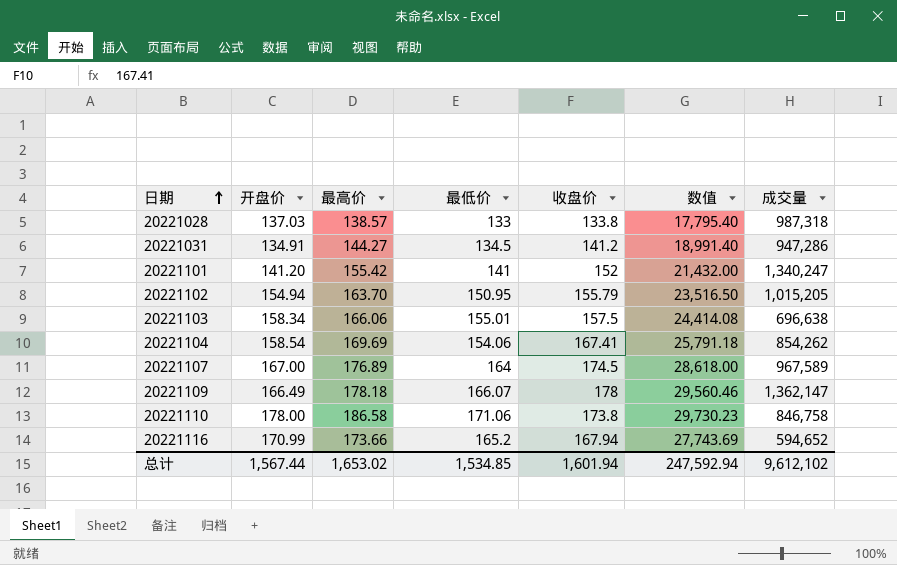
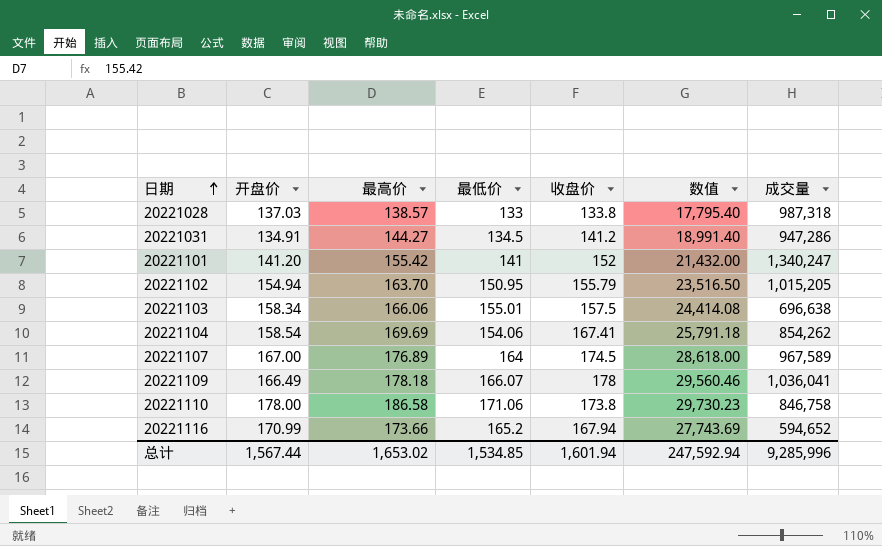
20221109 | 成交量: 1,362,147 -> 1,036,041
总计 | 成交量: 9,612,102 -> 9,285,996

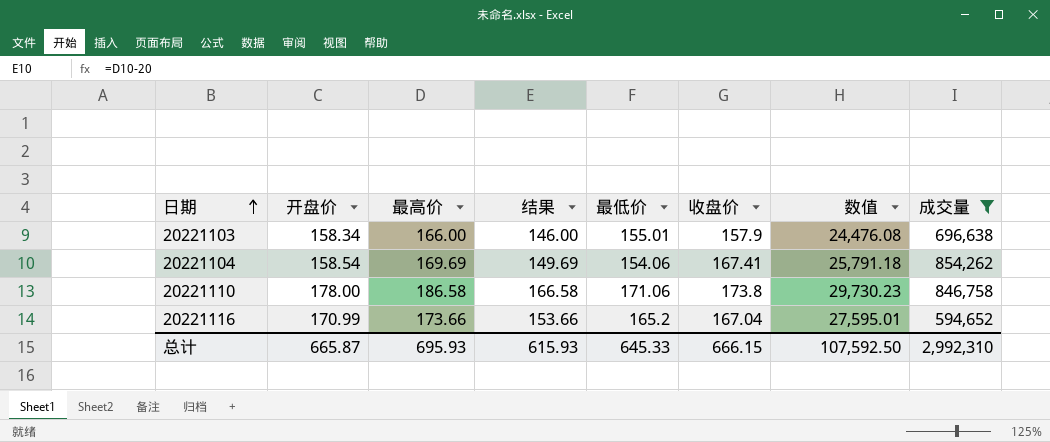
filter: none -> 成交量 <= 854,262
column 结果 | formula: none -> [最高价] - 20
20221103 | 最高价: 166.06 -> 166.00
20221103 | 收盘价: 157.5 -> 157.9
20221103 | 数值: 24,414.08 -> 24,476.08
20221116 | 收盘价: 167.94 -> 167.04
20221116 | 数值: 27,743.69 -> 27,595.01
总计 | 开盘价: 1,567.44 -> 665.87
总计 | 最高价: 1,653.02 -> 695.93
总计 | 最低价: 1,534.85 -> 645.33
总计 | 收盘价: 1,601.94 -> 666.15
总计 | 数值: 247,592.94 -> 107,592.50
总计 | 成交量: 9,285,996 -> 2,992,310

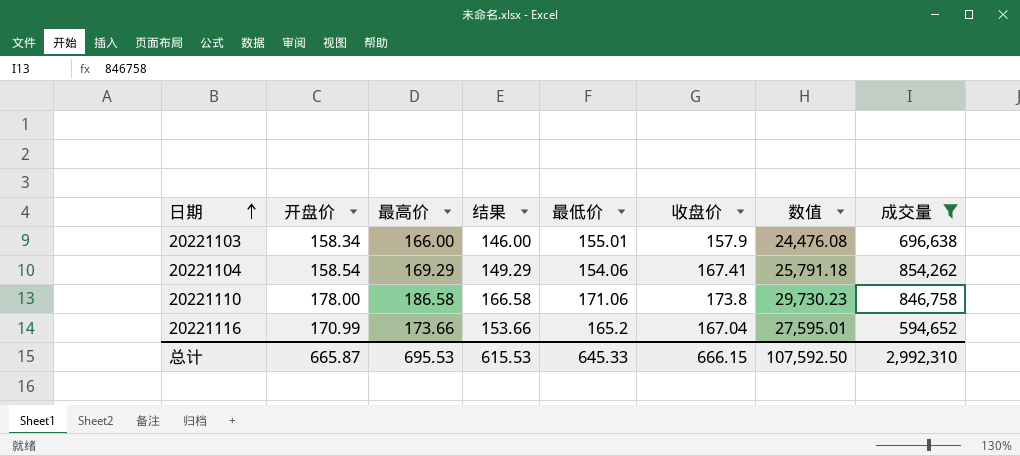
20221104 | 最高价: 169.69 -> 169.29
20221104 | 结果: 149.69 -> 149.29
总计 | 最高价: 695.93 -> 695.53
总计 | 结果: 615.93 -> 615.53

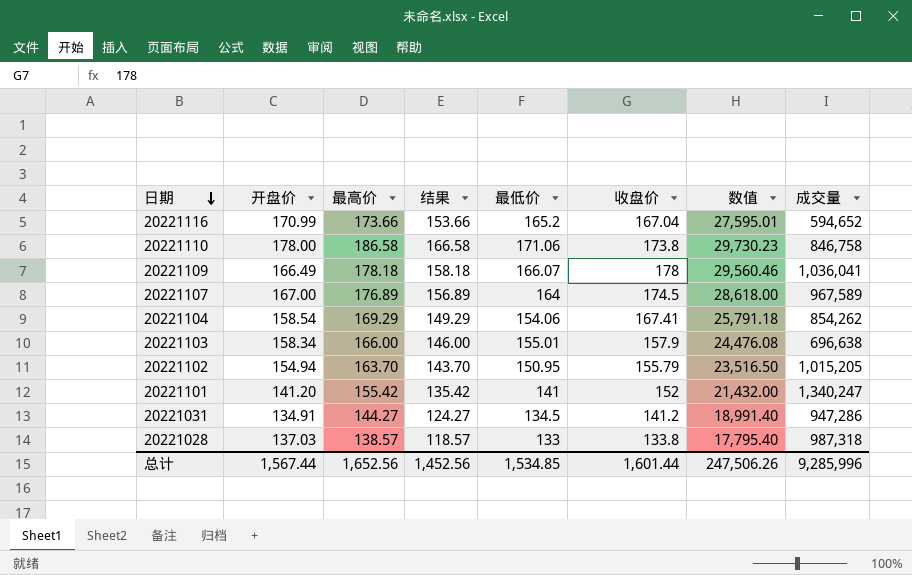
filter: 成交量 <= 854,262 -> none
row order: 日期 ascending -> 日期 descending
总计 | 开盘价: 665.87 -> 1,567.44
总计 | 最高价: 695.53 -> 1,652.56
总计 | 结果: 615.53 -> 1,452.56
总计 | 最低价: 645.33 -> 1,534.85
总计 | 收盘价: 666.15 -> 1,601.44
总计 | 数值: 107,592.50 -> 247,506.26
总计 | 成交量: 2,992,310 -> 9,285,996

